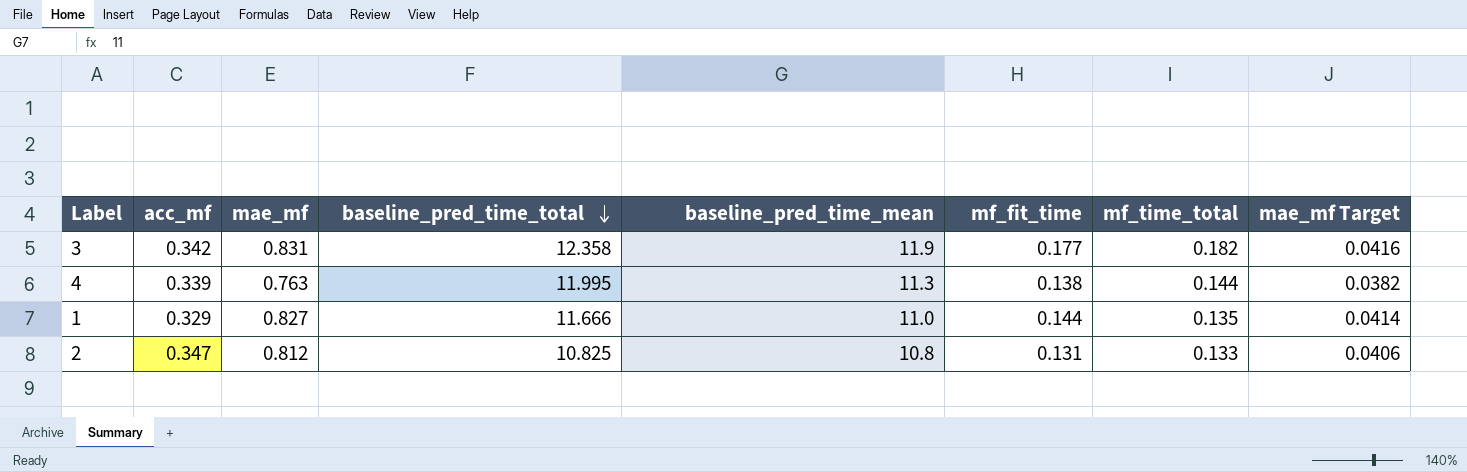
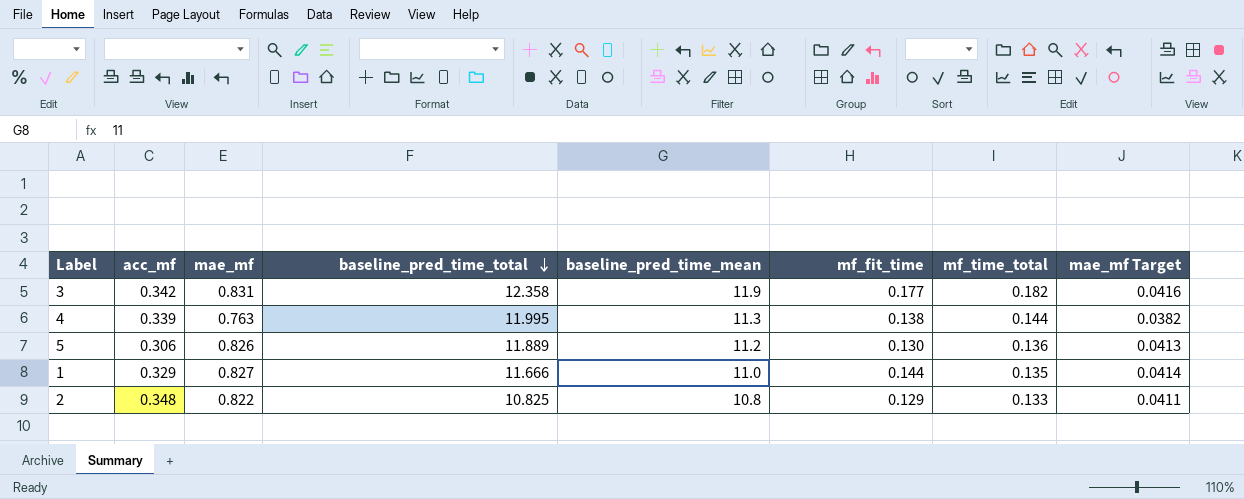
row 5: none -> 0.306 | 0.826 | 11.889 | 11.2 | 0.130 | 0.136 | 0.0413
2 | acc_mf: 0.347 -> 0.348
2 | mae_mf: 0.812 -> 0.822
2 | mf_fit_time: 0.131 -> 0.129
2 | mae_mf Target: 0.0406 -> 0.0411

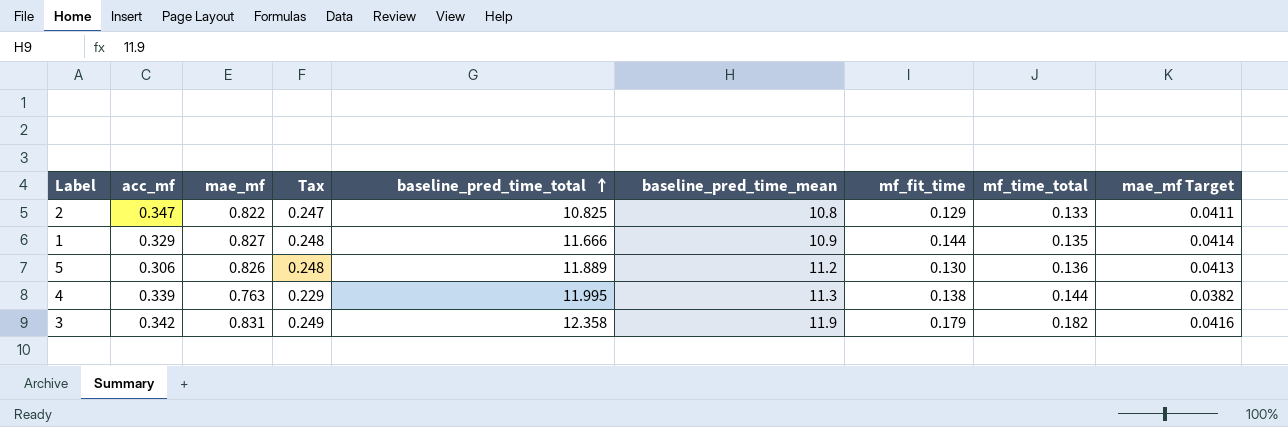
row order: baseline_pred_time_total descending -> baseline_pred_time_total ascending
column Tax | formula: none -> [mae_mf] * 0.3
2 | acc_mf: 0.348 -> 0.347
1 | baseline_pred_time_mean: 11.0 -> 10.9
3 | mf_fit_time: 0.177 -> 0.179

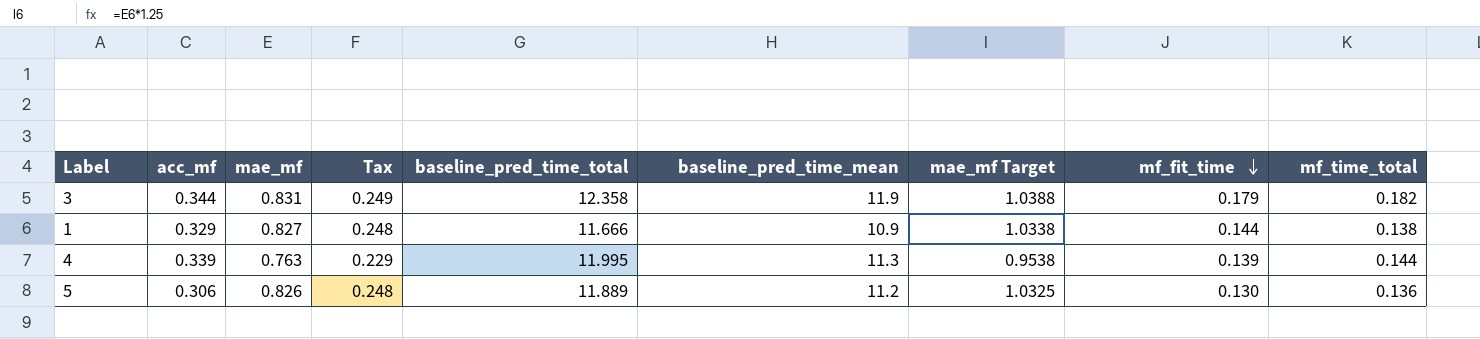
row order: baseline_pred_time_total ascending -> mf_fit_time descending
column mae_mf Target | formula: [mae_mf] * 0.05 -> [mae_mf] * 1.25
column mae_mf Target | position: 9 -> 7
row 2: 0.347 | 0.822 | 0.247 | 10.825 | 10.8 | 0.129 | 0.133 | 0.0411 -> none
3 | acc_mf: 0.342 -> 0.344
1 | mf_time_total: 0.135 -> 0.138
4 | mf_fit_time: 0.138 -> 0.139

